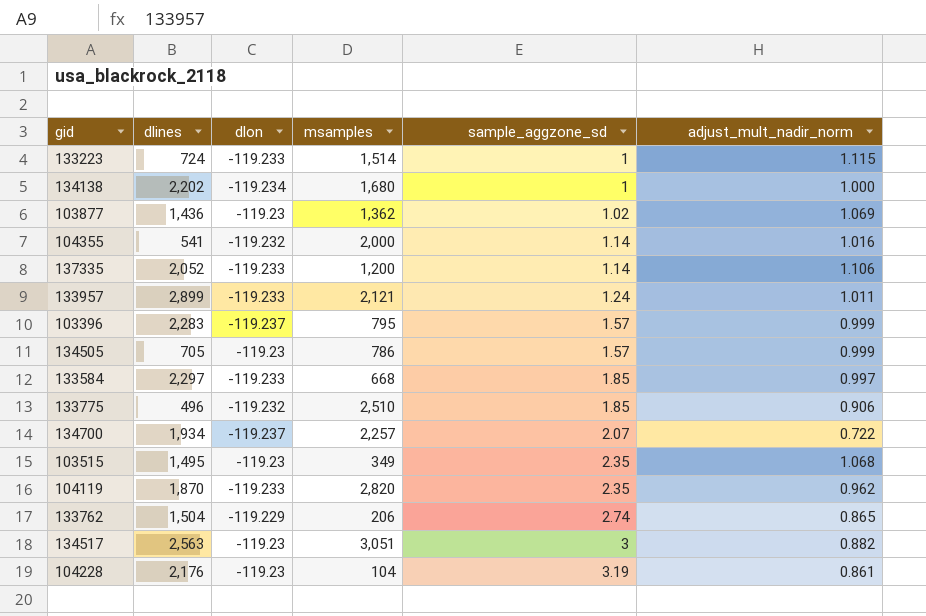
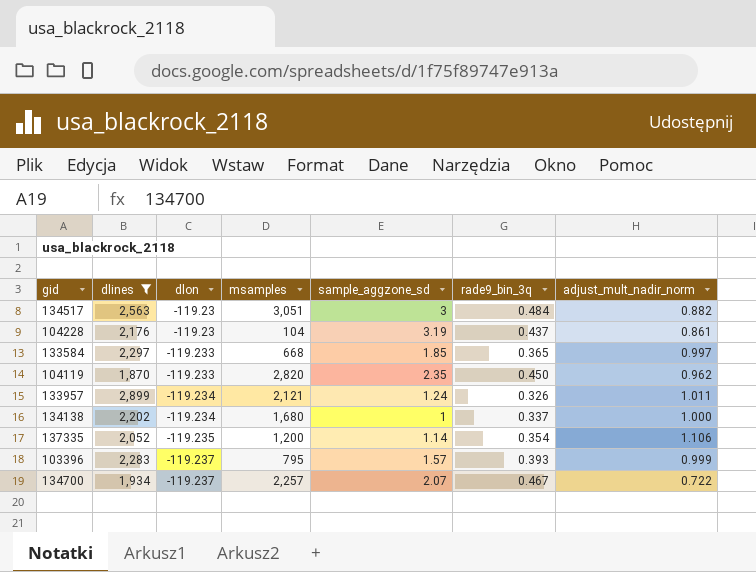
filter: none -> dlines >= 1,870
row order: sample_aggzone_sd ascending -> dlon descending
column rade9_bin_3q | position: none -> 6
133957 | dlon: -119.233 -> -119.234
137335 | dlon: -119.233 -> -119.235

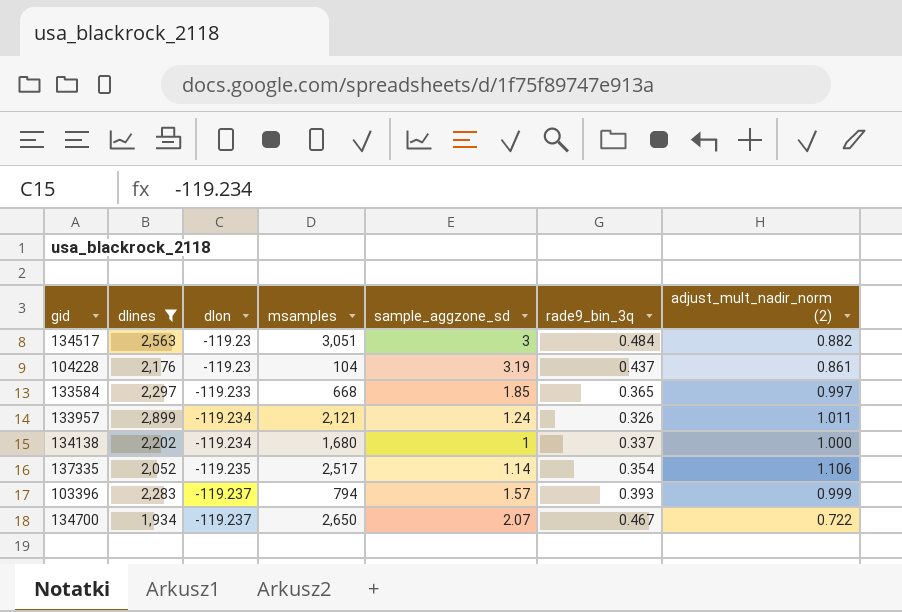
column name: adjust_mult_nadir_norm -> adjust_mult_nadir_norm (2)
row 104119: 1,870 | -119.233 | 2,820 | 2.35 | 0.450 | 0.962 -> none
137335 | msamples: 1,200 -> 2,517
103396 | msamples: 795 -> 794
134700 | msamples: 2,257 -> 2,650

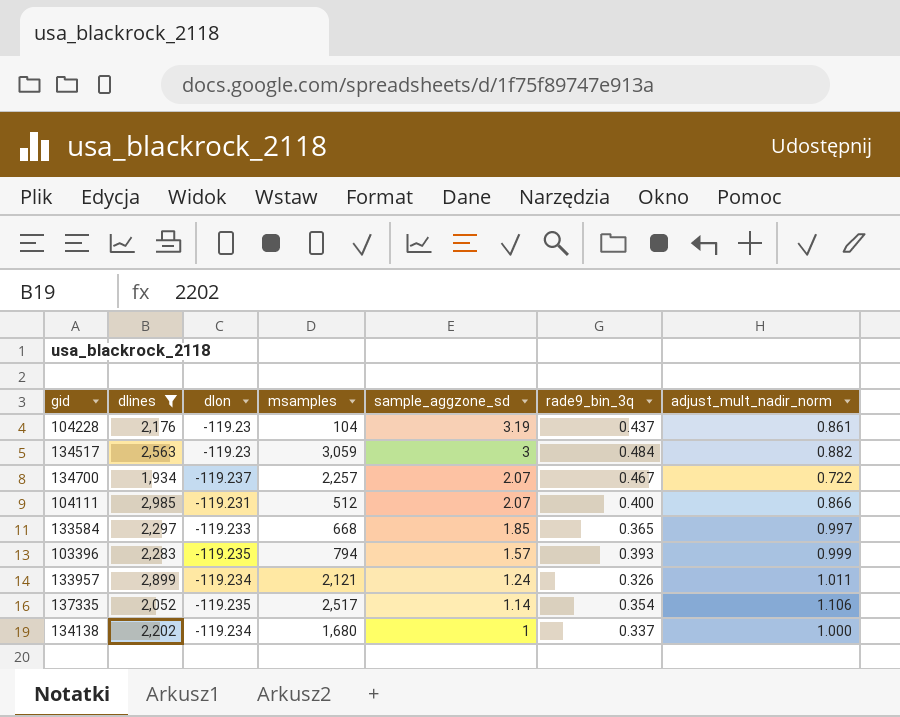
row order: dlon descending -> sample_aggzone_sd descending
column name: adjust_mult_nadir_norm (2) -> adjust_mult_nadir_norm
134517 | msamples: 3,051 -> 3,059
134700 | msamples: 2,650 -> 2,257
row 104111: none -> 2,985 | -119.231 | 512 | 2.07 | 0.400 | 0.866
103396 | dlon: -119.237 -> -119.235

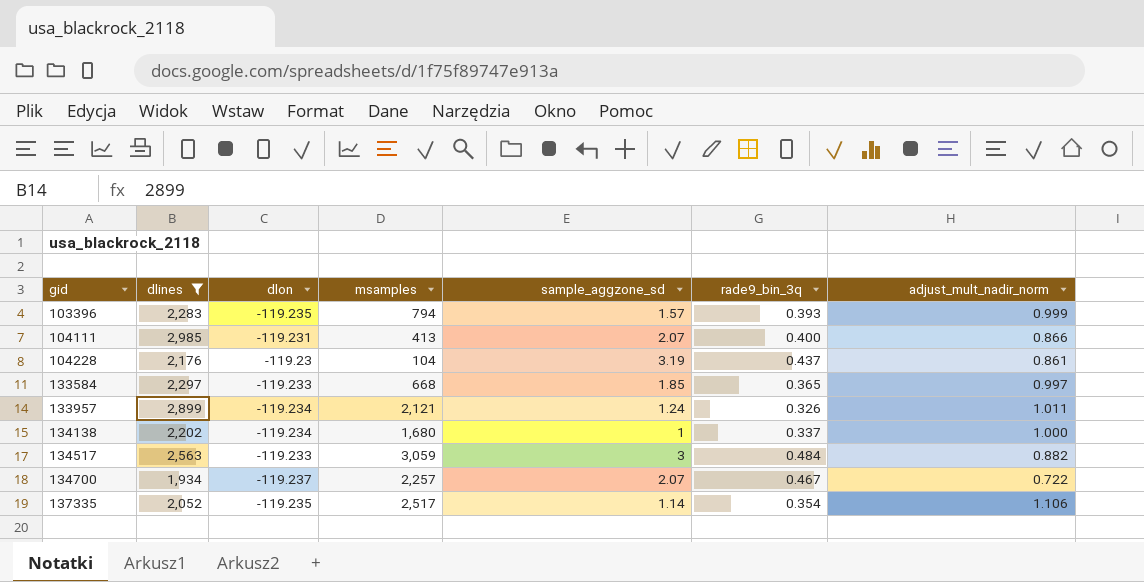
row order: sample_aggzone_sd descending -> gid ascending
104111 | msamples: 512 -> 413
134517 | dlon: -119.23 -> -119.233

